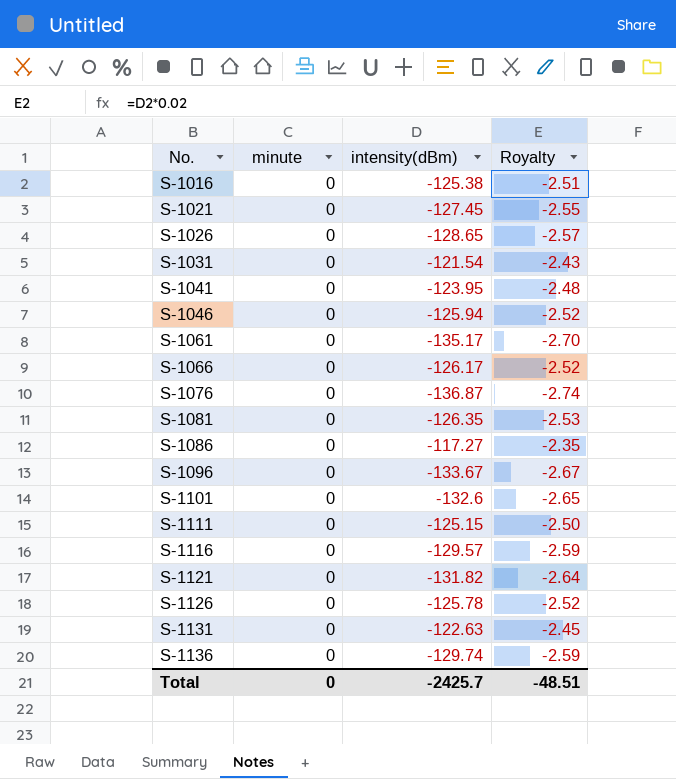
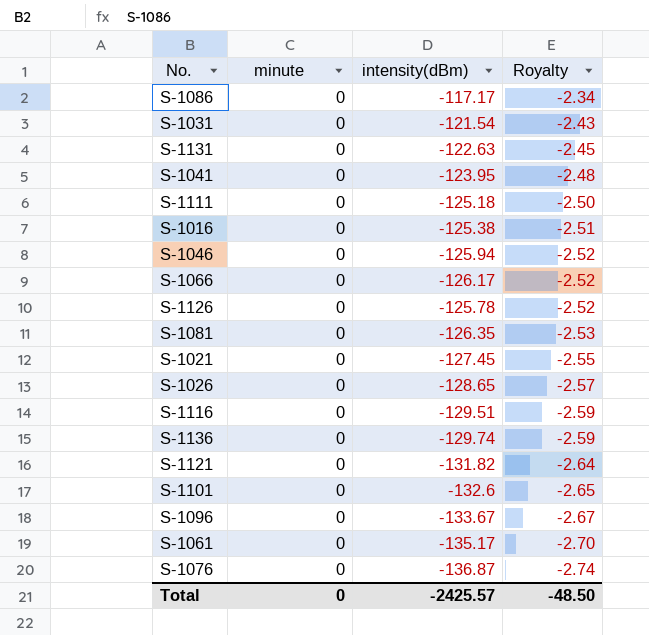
row order: No. ascending -> Royalty descending
S-1086 | intensity(dBm): -117.27 -> -117.17
S-1086 | Royalty: -2.35 -> -2.34
S-1111 | intensity(dBm): -125.15 -> -125.18
S-1116 | intensity(dBm): -129.57 -> -129.51
Total | intensity(dBm): -2425.7 -> -2425.57
Total | Royalty: -48.51 -> -48.50

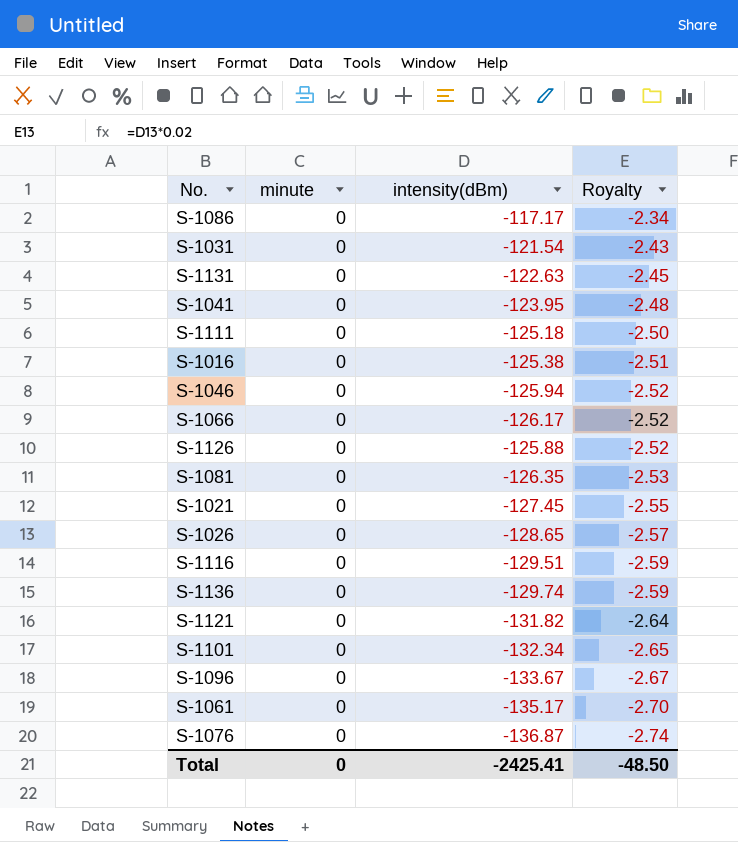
S-1126 | intensity(dBm): -125.78 -> -125.88
S-1101 | intensity(dBm): -132.6 -> -132.34
Total | intensity(dBm): -2425.57 -> -2425.41

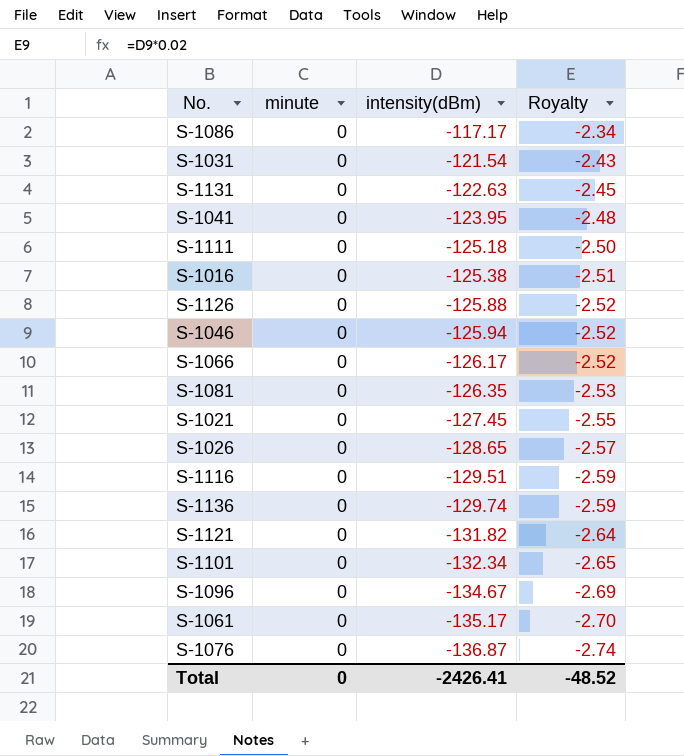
row order: Royalty descending -> intensity(dBm) descending
S-1096 | intensity(dBm): -133.67 -> -134.67
S-1096 | Royalty: -2.67 -> -2.69
Total | intensity(dBm): -2425.41 -> -2426.41
Total | Royalty: -48.50 -> -48.52

